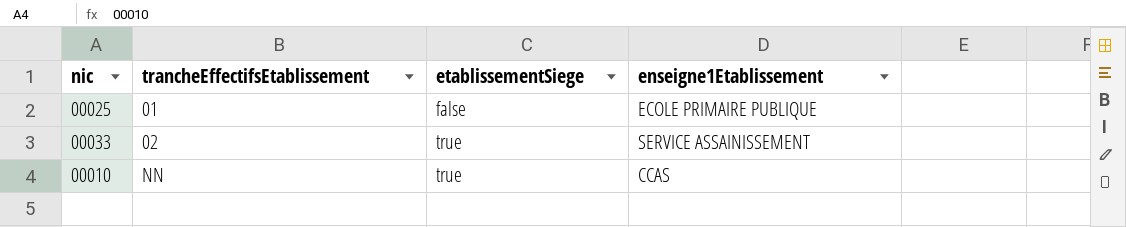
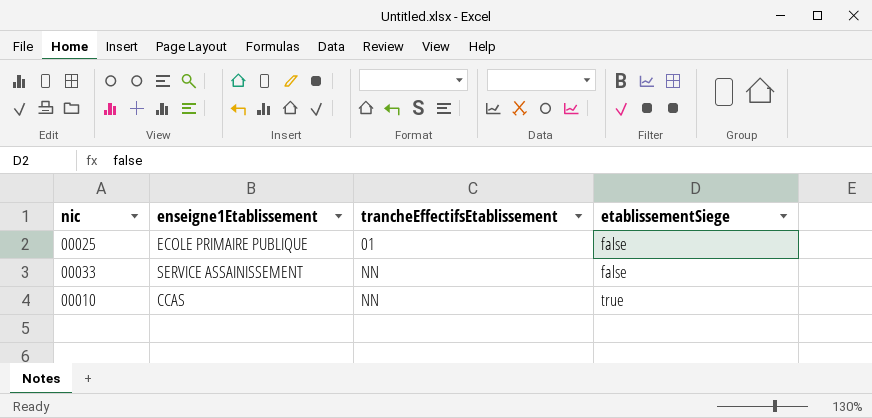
column enseigne1Etablissement | position: 4 -> 2
00033 | trancheEffectifsEtablissement: 02 -> NN
00033 | etablissementSiege: true -> false

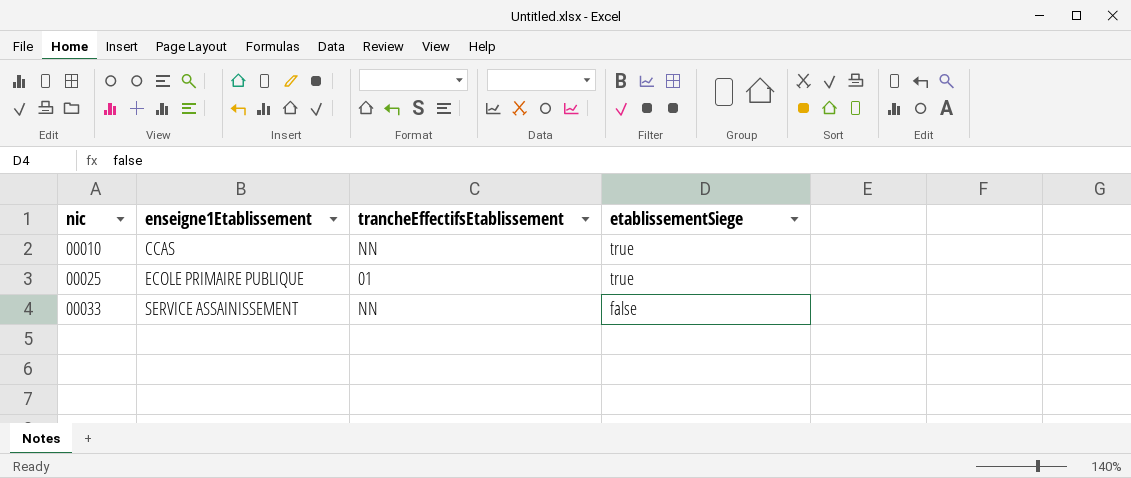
row order: trancheEffectifsEtablissement ascending -> nic ascending
00025 | etablissementSiege: false -> true

